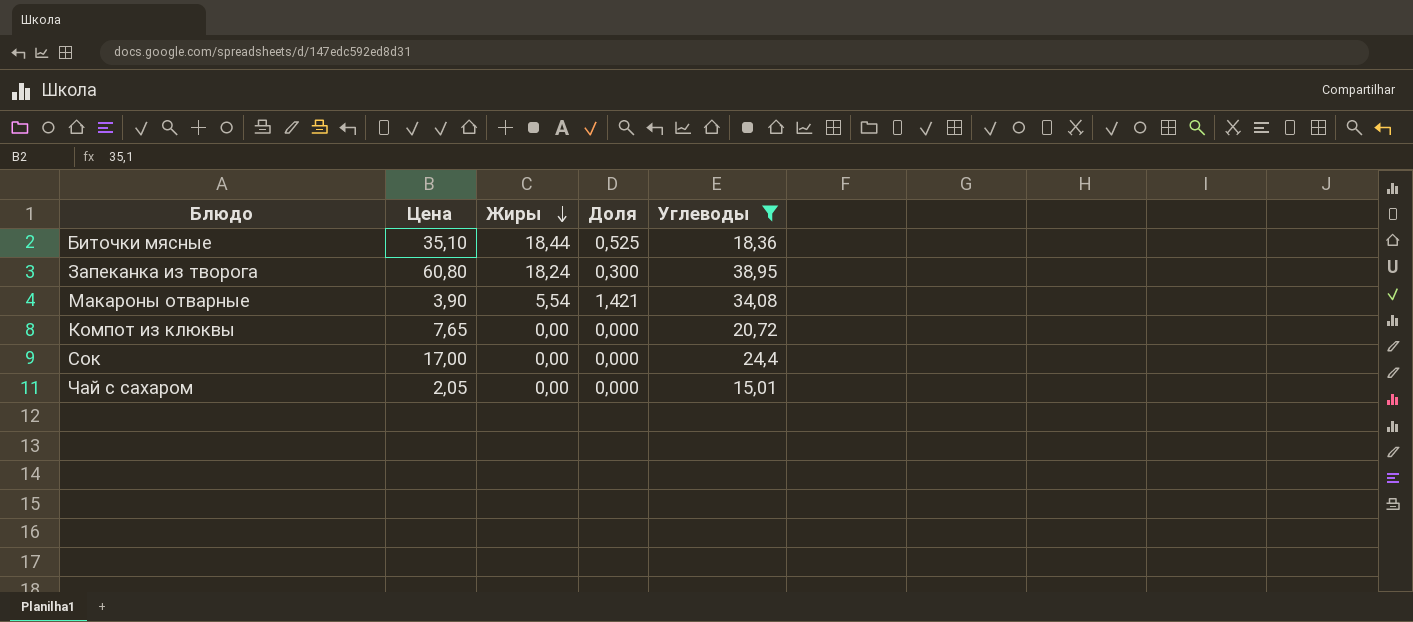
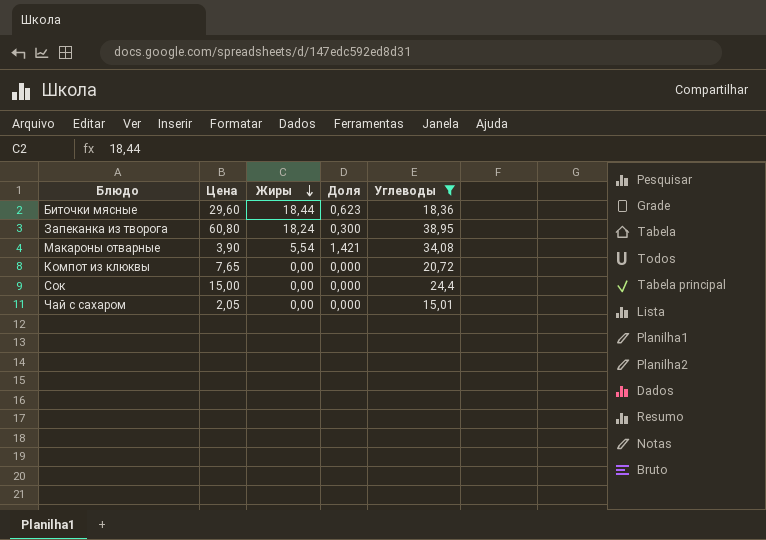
Биточки мясные | Цена: 35,10 -> 29,60
Биточки мясные | Доля: 0,525 -> 0,623
Сок | Цена: 17,00 -> 15,00

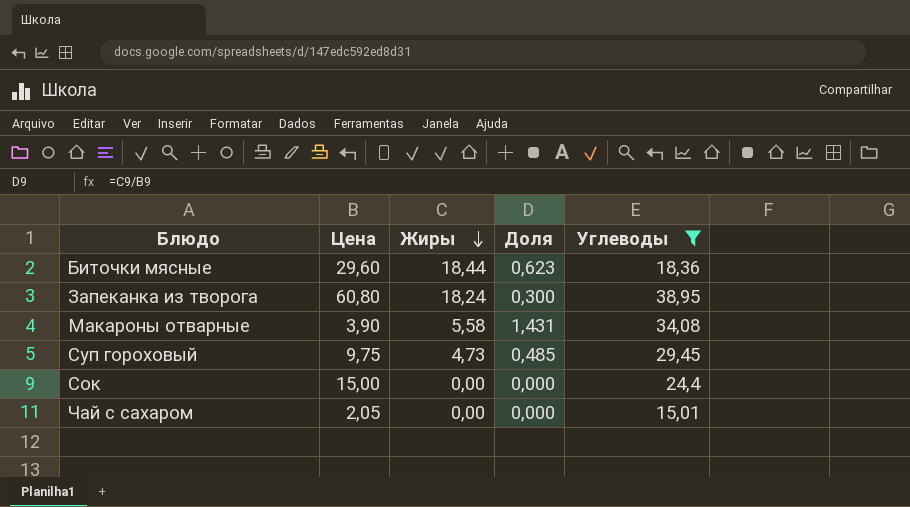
row Компот из клюквы: 7,65 | 0,00 | 0,000 | 20,72 -> none
Макароны отварные | Жиры: 5,54 -> 5,58
Макароны отварные | Доля: 1,421 -> 1,431
row Суп гороховый: none -> 9,75 | 4,73 | 0,485 | 29,45

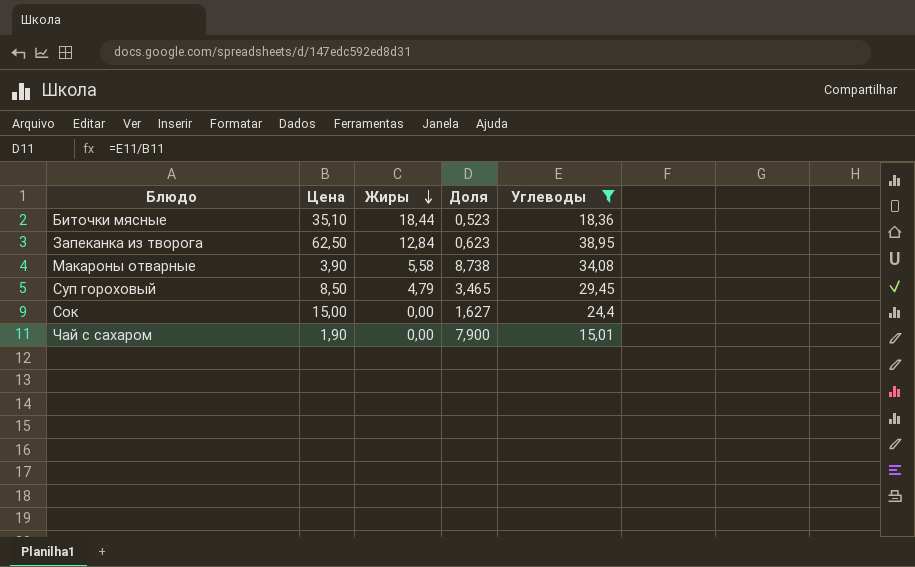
column Доля | formula: [Жиры] / [Цена] -> [Углеводы] / [Цена]
Биточки мясные | Цена: 29,60 -> 35,10
Запеканка из творога | Цена: 60,80 -> 62,50
Запеканка из творога | Жиры: 18,24 -> 12,84
Суп гороховый | Цена: 9,75 -> 8,50
Суп гороховый | Жиры: 4,73 -> 4,79
Чай с сахаром | Цена: 2,05 -> 1,90

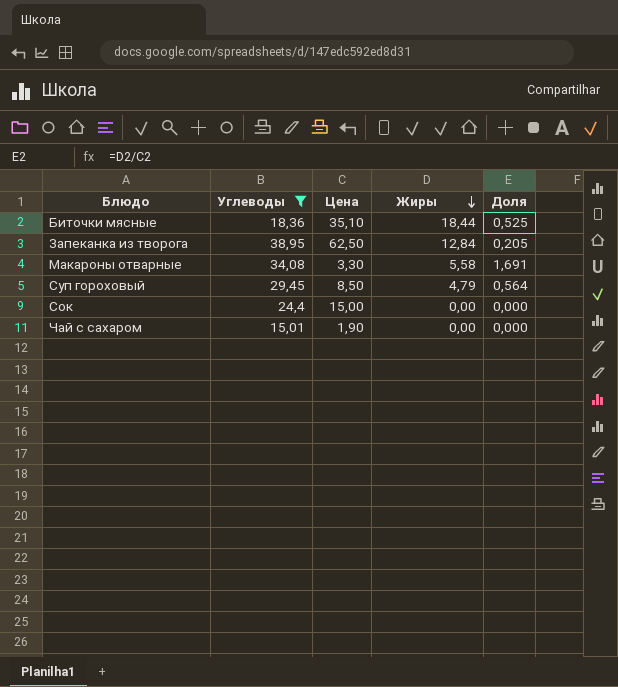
column Углеводы | position: 5 -> 2
column Доля | formula: [Углеводы] / [Цена] -> [Жиры] / [Цена]
Макароны отварные | Цена: 3,90 -> 3,30

